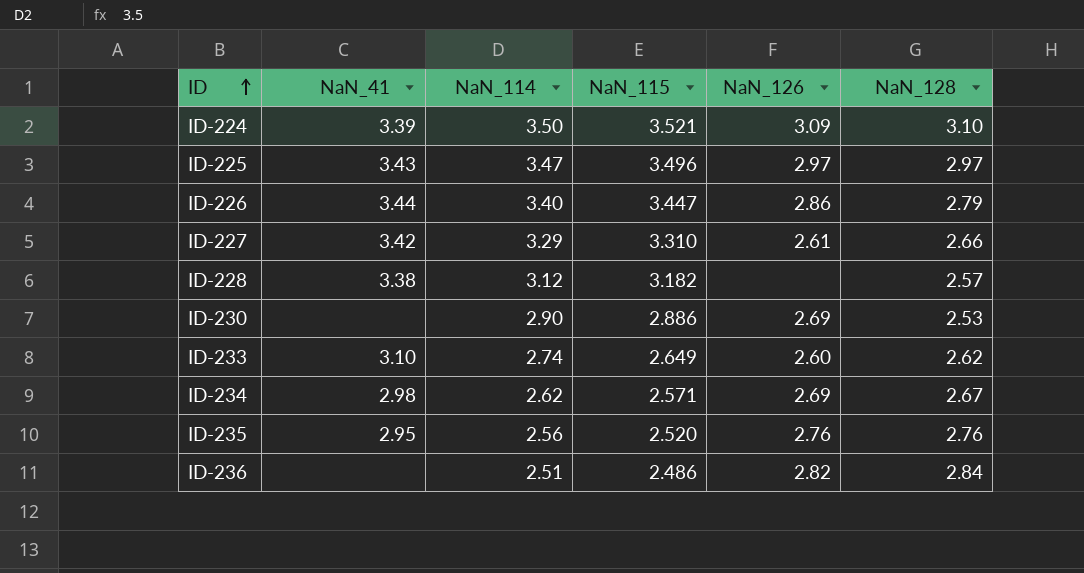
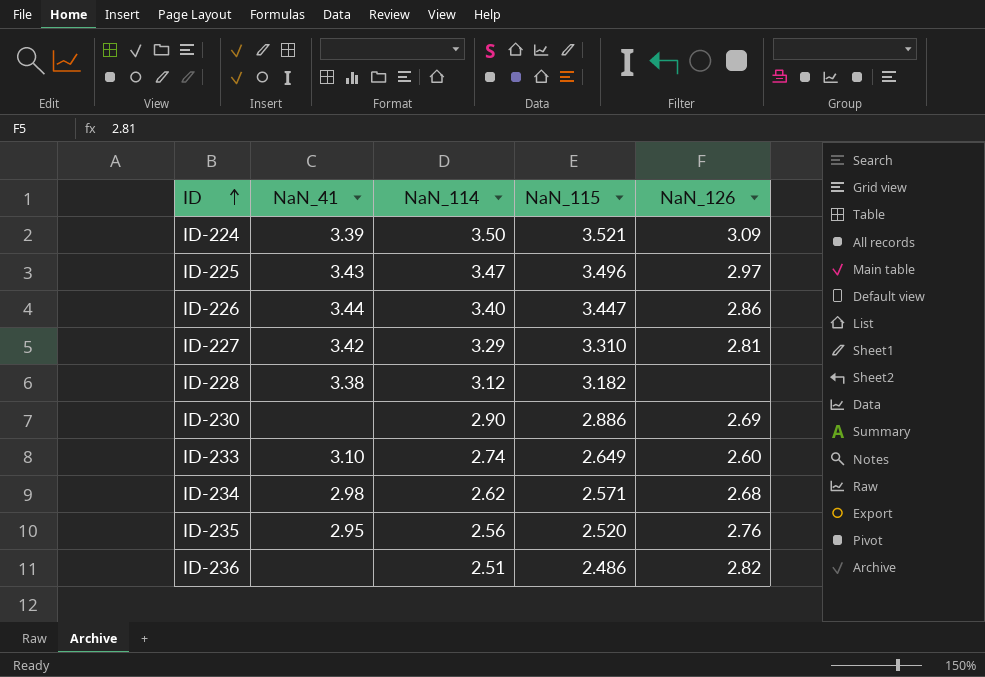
column NaN_128 | position: 6 -> none
ID-227 | NaN_126: 2.61 -> 2.81
ID-234 | NaN_126: 2.69 -> 2.68

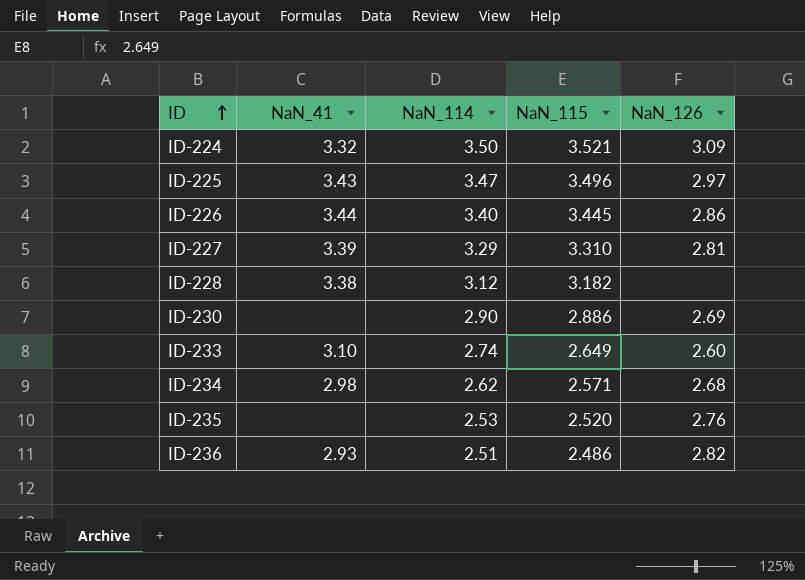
ID-224 | NaN_41: 3.39 -> 3.32
ID-226 | NaN_115: 3.447 -> 3.445
ID-227 | NaN_41: 3.42 -> 3.39
ID-235 | NaN_41: 2.95 -> none
ID-235 | NaN_114: 2.56 -> 2.53
ID-236 | NaN_41: none -> 2.93

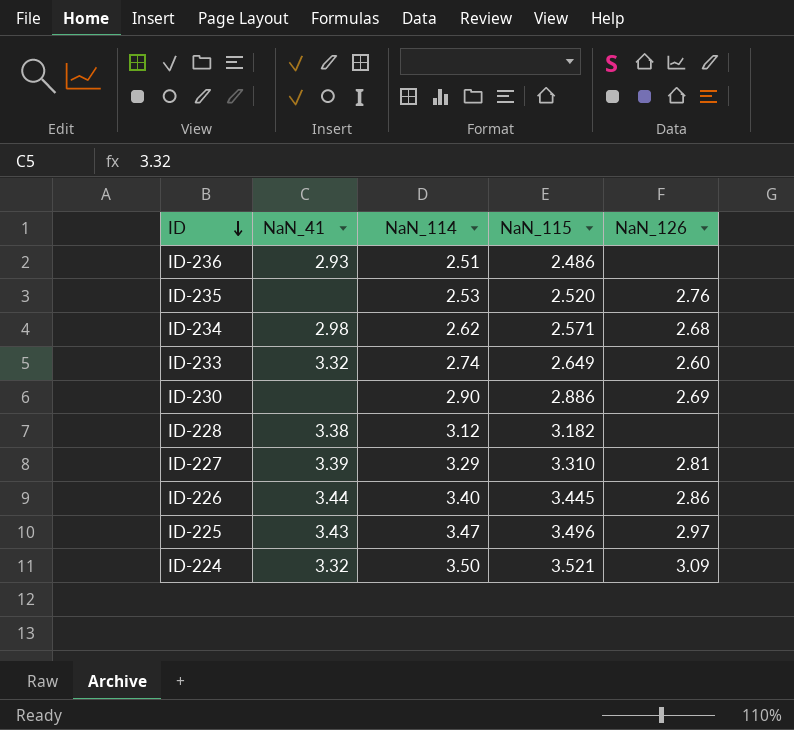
row order: ID ascending -> ID descending
ID-236 | NaN_126: 2.82 -> none
ID-233 | NaN_41: 3.10 -> 3.32

